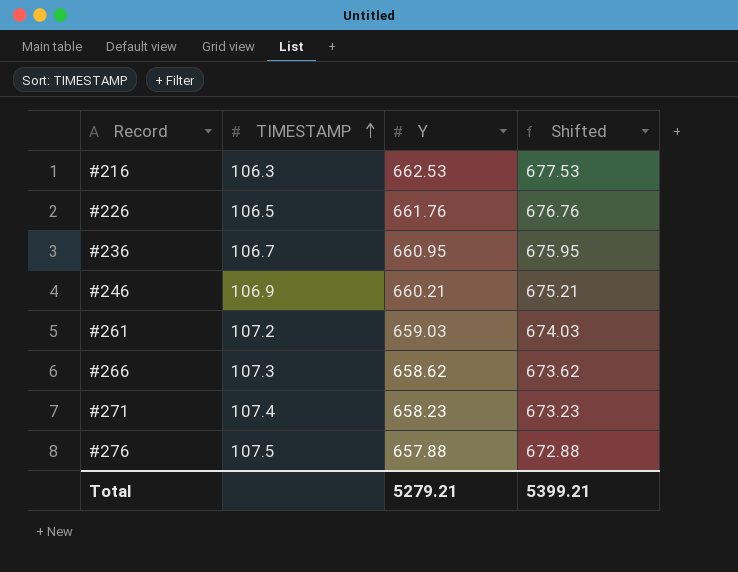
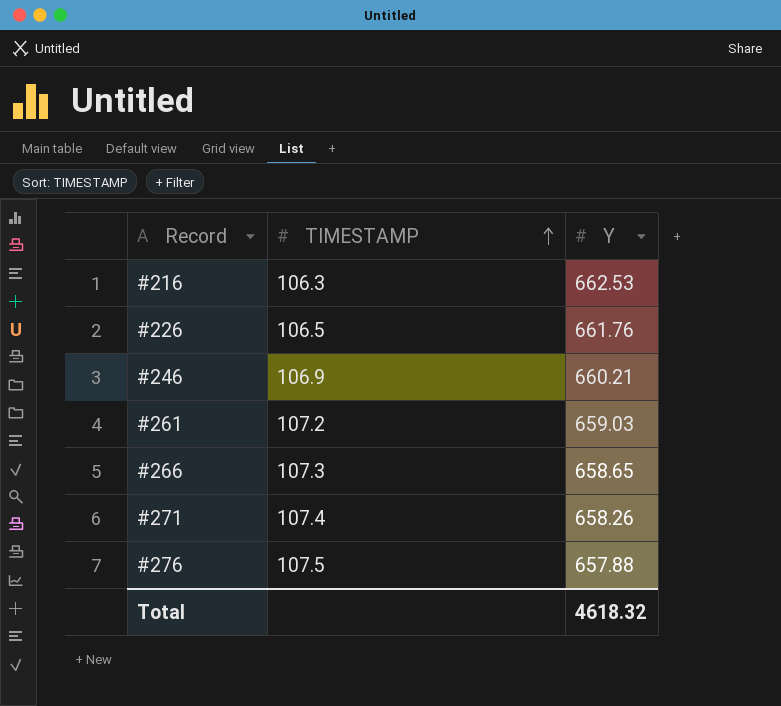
column Shifted | formula: [Y] + 15 -> none
row #236: 106.7 | 660.95 | 675.95 -> none
#266 | Y: 658.62 -> 658.65
#271 | Y: 658.23 -> 658.26
Total | Y: 5279.21 -> 4618.32

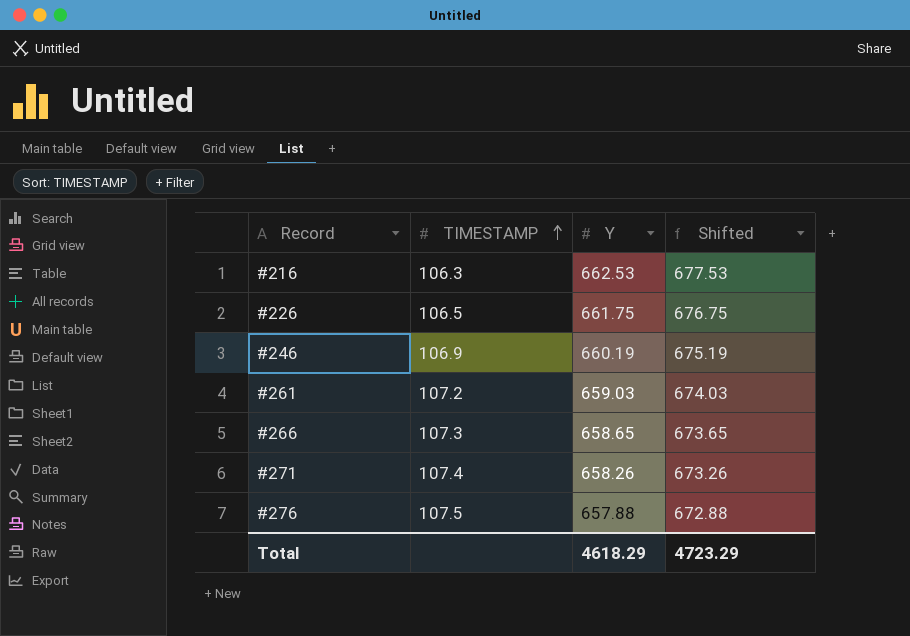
column Shifted | formula: none -> [Y] + 15
#226 | Y: 661.76 -> 661.75
#246 | Y: 660.21 -> 660.19
Total | Y: 4618.32 -> 4618.29

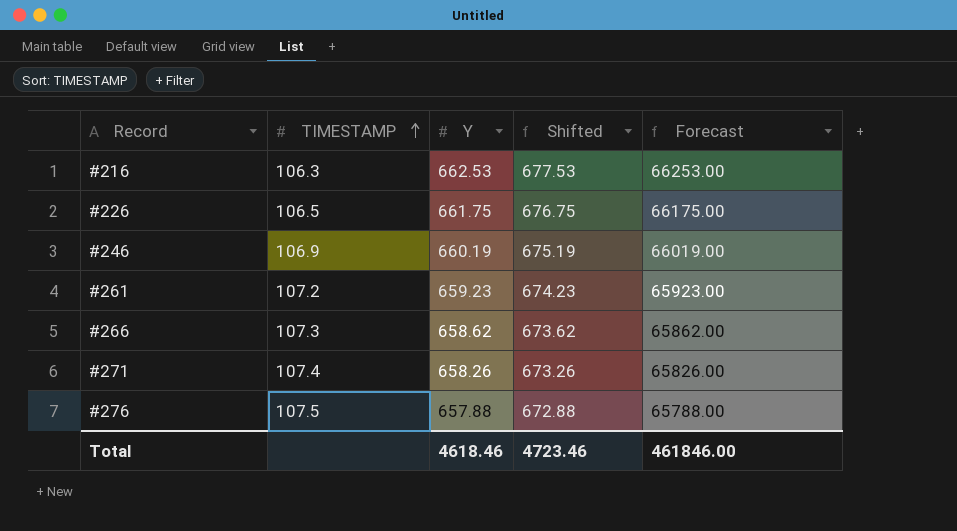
column Forecast | formula: none -> [Y] * 100
#261 | Y: 659.03 -> 659.23
#261 | Shifted: 674.03 -> 674.23
#266 | Y: 658.65 -> 658.62
#266 | Shifted: 673.65 -> 673.62
Total | Y: 4618.29 -> 4618.46
Total | Shifted: 4723.29 -> 4723.46

